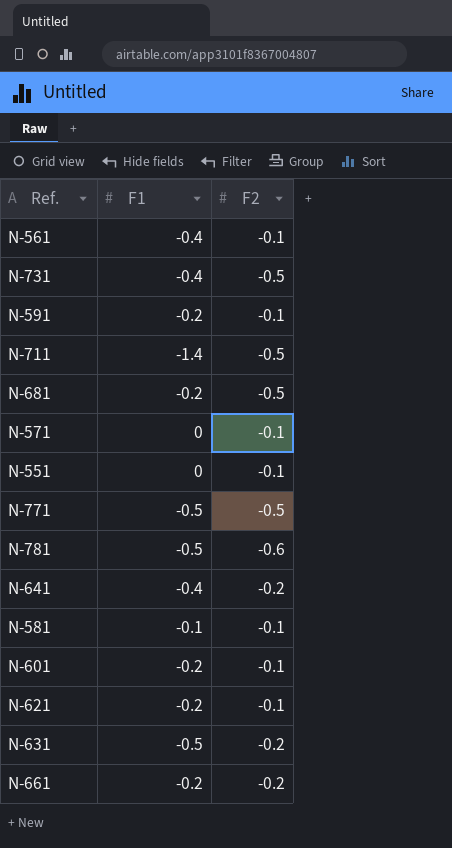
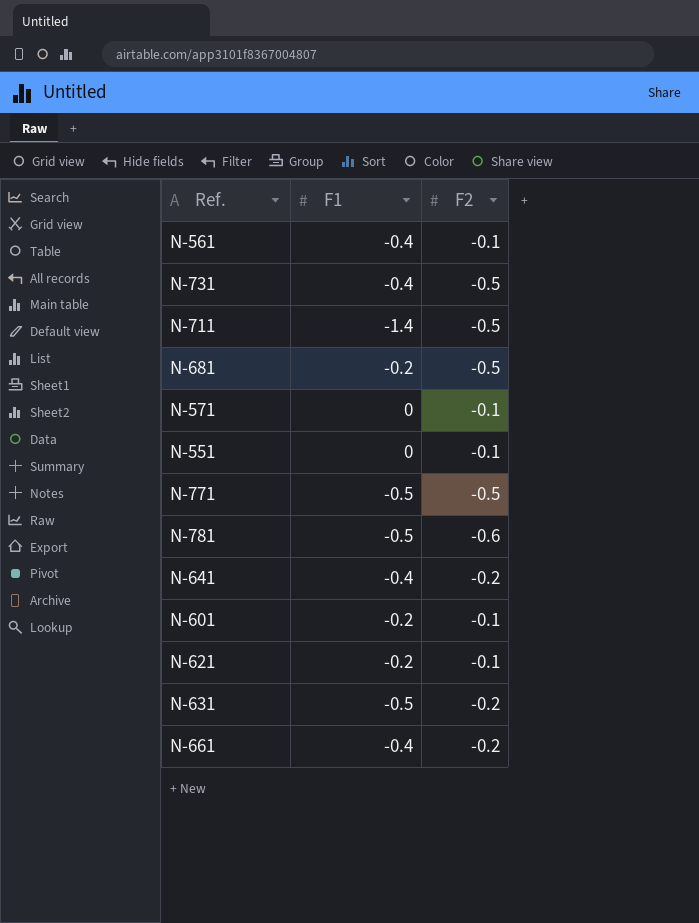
row N-591: -0.2 | -0.1 -> none
row N-581: -0.1 | -0.1 -> none
N-661 | F1: -0.2 -> -0.4

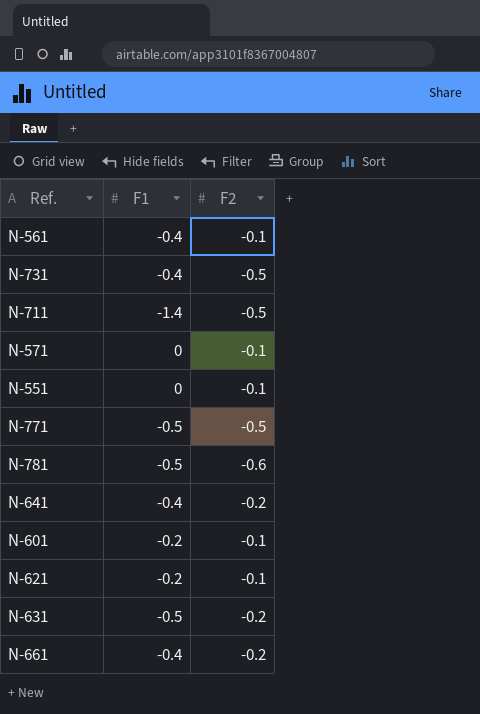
row N-681: -0.2 | -0.5 -> none

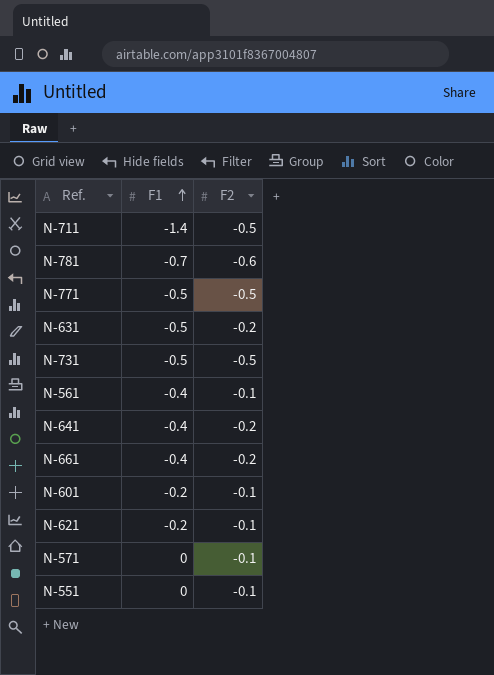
row order: none -> F1 ascending
N-781 | F1: -0.5 -> -0.7
N-731 | F1: -0.4 -> -0.5

